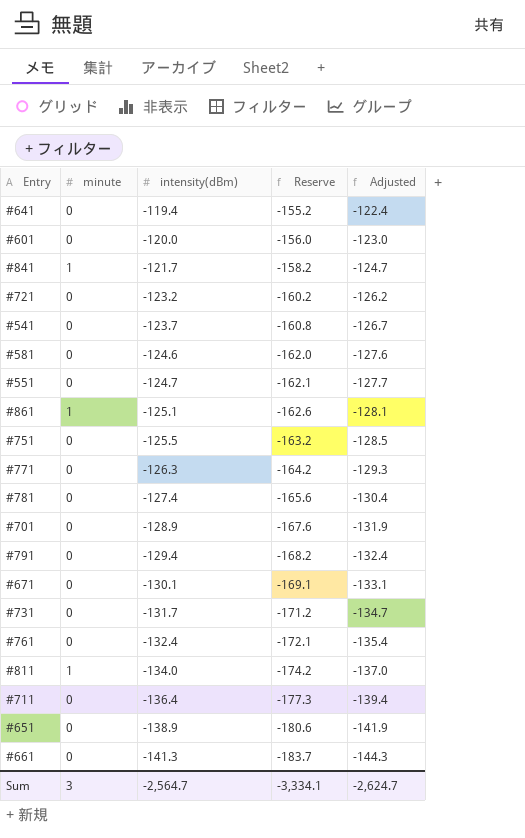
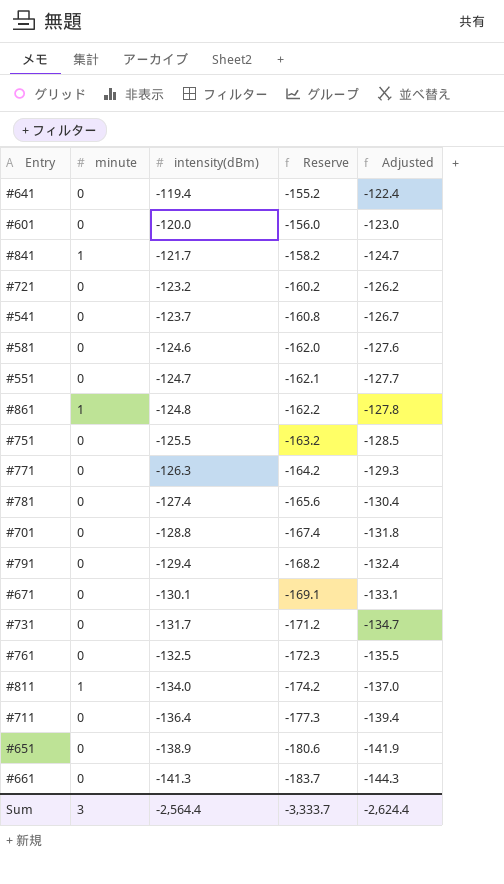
#861 | intensity(dBm): -125.1 -> -124.8
#861 | Reserve: -162.6 -> -162.2
#861 | Adjusted: -128.1 -> -127.8
#701 | intensity(dBm): -128.9 -> -128.8
#701 | Reserve: -167.6 -> -167.4
#701 | Adjusted: -131.9 -> -131.8
#761 | intensity(dBm): -132.4 -> -132.5
#761 | Reserve: -172.1 -> -172.3
#761 | Adjusted: -135.4 -> -135.5
Sum | intensity(dBm): -2,564.7 -> -2,564.4
Sum | Reserve: -3,334.1 -> -3,333.7
Sum | Adjusted: -2,624.7 -> -2,624.4

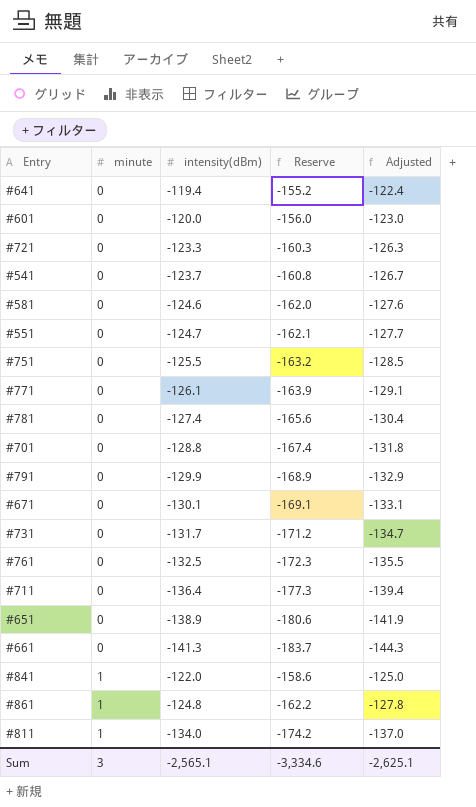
row order: intensity(dBm) descending -> minute ascending
#721 | intensity(dBm): -123.2 -> -123.3
#721 | Reserve: -160.2 -> -160.3
#721 | Adjusted: -126.2 -> -126.3
#771 | intensity(dBm): -126.3 -> -126.1
#771 | Reserve: -164.2 -> -163.9
#771 | Adjusted: -129.3 -> -129.1
#791 | intensity(dBm): -129.4 -> -129.9
#791 | Reserve: -168.2 -> -168.9
#791 | Adjusted: -132.4 -> -132.9
#841 | intensity(dBm): -121.7 -> -122.0
#841 | Reserve: -158.2 -> -158.6
#841 | Adjusted: -124.7 -> -125.0
Sum | intensity(dBm): -2,564.4 -> -2,565.1
Sum | Reserve: -3,333.7 -> -3,334.6
Sum | Adjusted: -2,624.4 -> -2,625.1

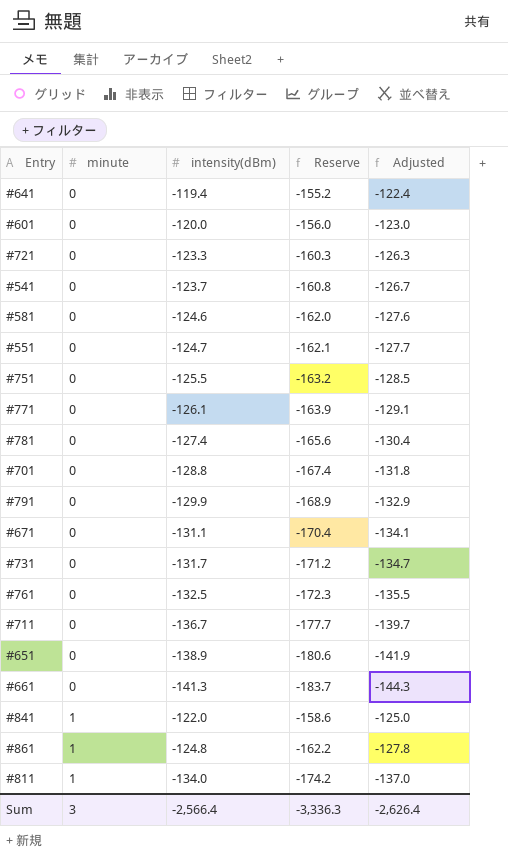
#671 | intensity(dBm): -130.1 -> -131.1
#671 | Reserve: -169.1 -> -170.4
#671 | Adjusted: -133.1 -> -134.1
#711 | intensity(dBm): -136.4 -> -136.7
#711 | Reserve: -177.3 -> -177.7
#711 | Adjusted: -139.4 -> -139.7
Sum | intensity(dBm): -2,565.1 -> -2,566.4
Sum | Reserve: -3,334.6 -> -3,336.3
Sum | Adjusted: -2,625.1 -> -2,626.4

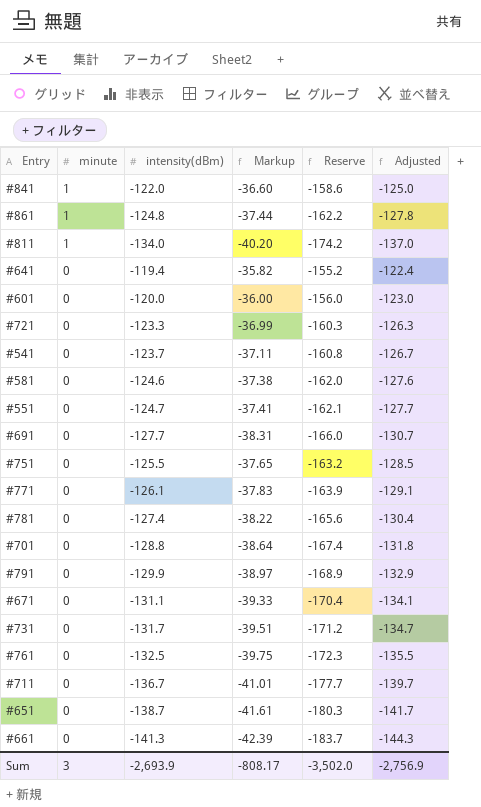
row order: minute ascending -> minute descending
column Markup | formula: none -> [intensity(dBm)] * 0.3
row #691: none -> 0 | -127.7 | -38.31 | -166.0 | -130.7
#651 | intensity(dBm): -138.9 -> -138.7
#651 | Reserve: -180.6 -> -180.3
#651 | Adjusted: -141.9 -> -141.7
Sum | intensity(dBm): -2,566.4 -> -2,693.9
Sum | Reserve: -3,336.3 -> -3,502.0
Sum | Adjusted: -2,626.4 -> -2,756.9

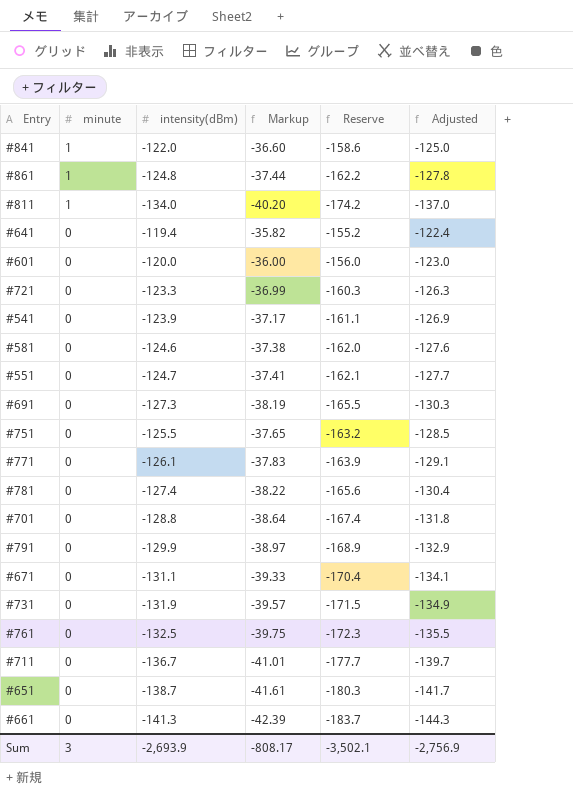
#541 | intensity(dBm): -123.7 -> -123.9
#541 | Markup: -37.11 -> -37.17
#541 | Reserve: -160.8 -> -161.1
#541 | Adjusted: -126.7 -> -126.9
#691 | intensity(dBm): -127.7 -> -127.3
#691 | Markup: -38.31 -> -38.19
#691 | Reserve: -166.0 -> -165.5
#691 | Adjusted: -130.7 -> -130.3
#731 | intensity(dBm): -131.7 -> -131.9
#731 | Markup: -39.51 -> -39.57
#731 | Reserve: -171.2 -> -171.5
#731 | Adjusted: -134.7 -> -134.9
Sum | Reserve: -3,502.0 -> -3,502.1

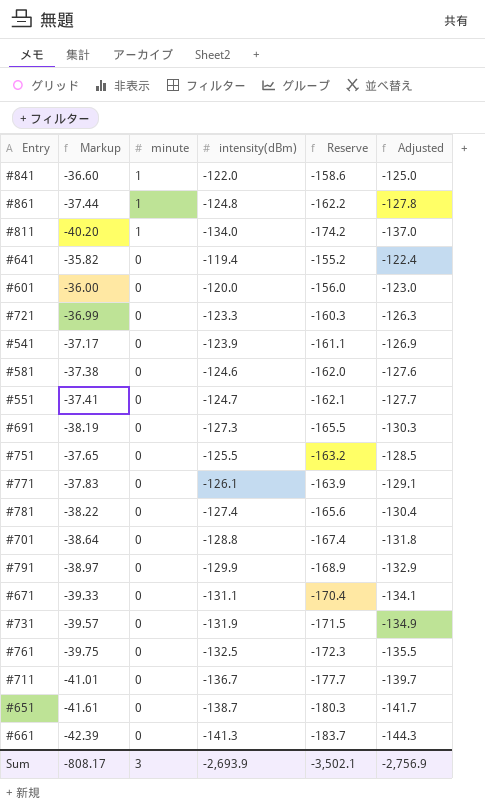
column Markup | position: 4 -> 2

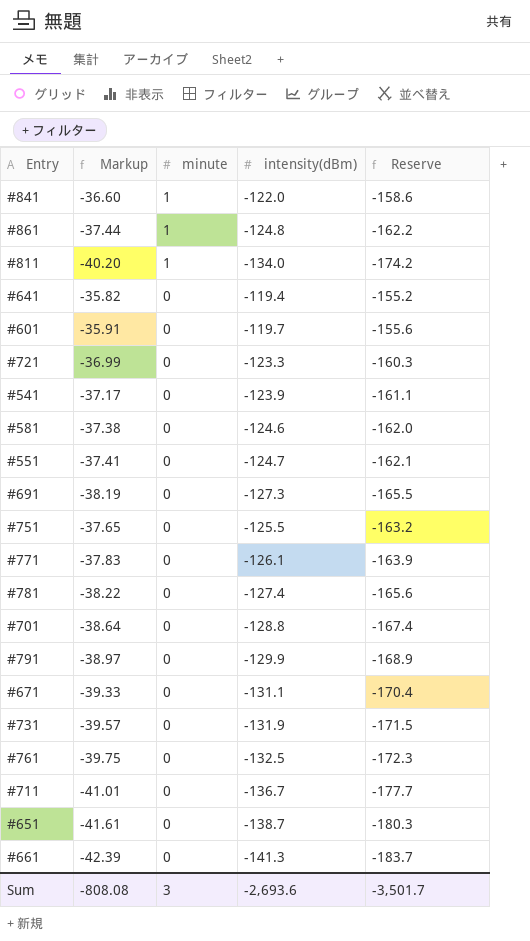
column Adjusted | formula: [intensity(dBm)] - 3 -> none
#601 | Markup: -36.00 -> -35.91
#601 | intensity(dBm): -120.0 -> -119.7
#601 | Reserve: -156.0 -> -155.6
Sum | Markup: -808.17 -> -808.08
Sum | intensity(dBm): -2,693.9 -> -2,693.6
Sum | Reserve: -3,502.1 -> -3,501.7

